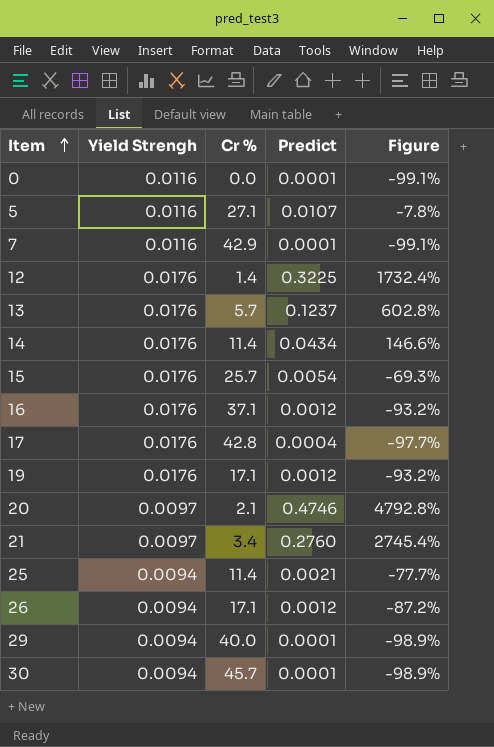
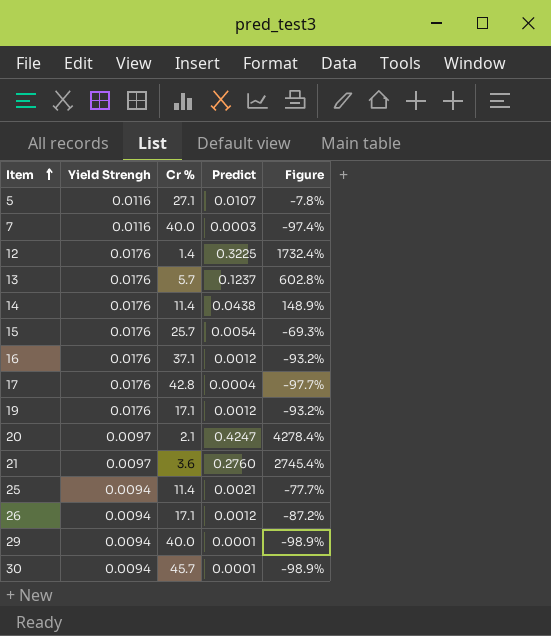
row 0: 0.0116 | 0.0 | 0.0001 | -99.1% -> none
7 | Cr %: 42.9 -> 40.0
7 | Predict: 0.0001 -> 0.0003
7 | Figure: -99.1% -> -97.4%
14 | Predict: 0.0434 -> 0.0438
14 | Figure: 146.6% -> 148.9%
20 | Predict: 0.4746 -> 0.4247
20 | Figure: 4792.8% -> 4278.4%
21 | Cr %: 3.4 -> 3.6

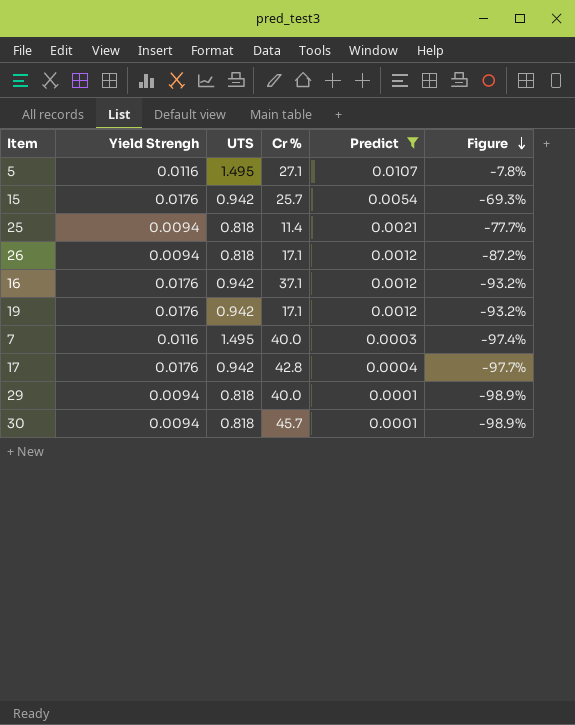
filter: none -> Predict <= 0.0107
row order: Item ascending -> Figure descending
column UTS | position: none -> 3

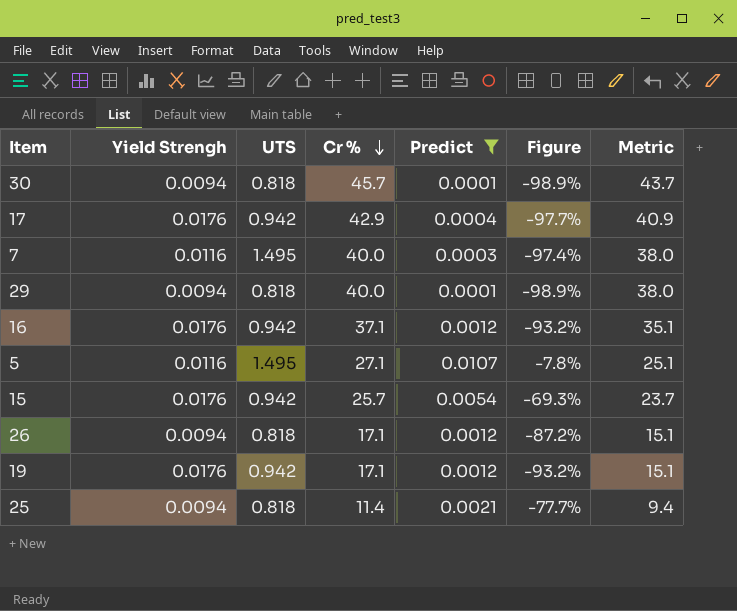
row order: Figure descending -> Cr % descending
column Metric | formula: none -> [Cr %] - 2
17 | Cr %: 42.8 -> 42.9

